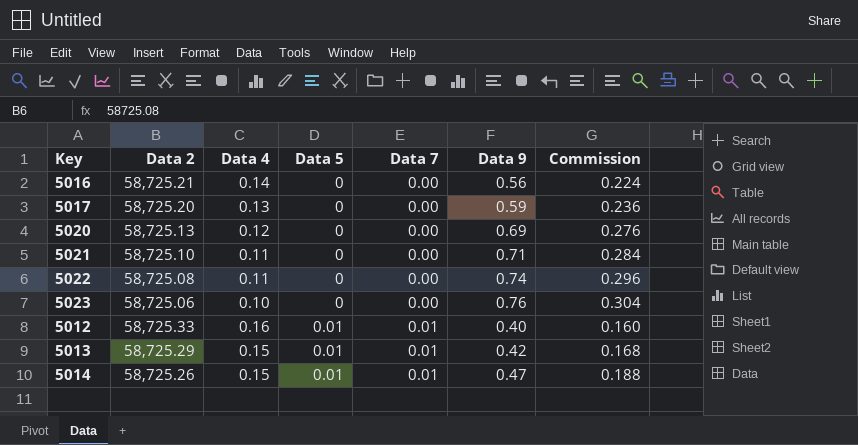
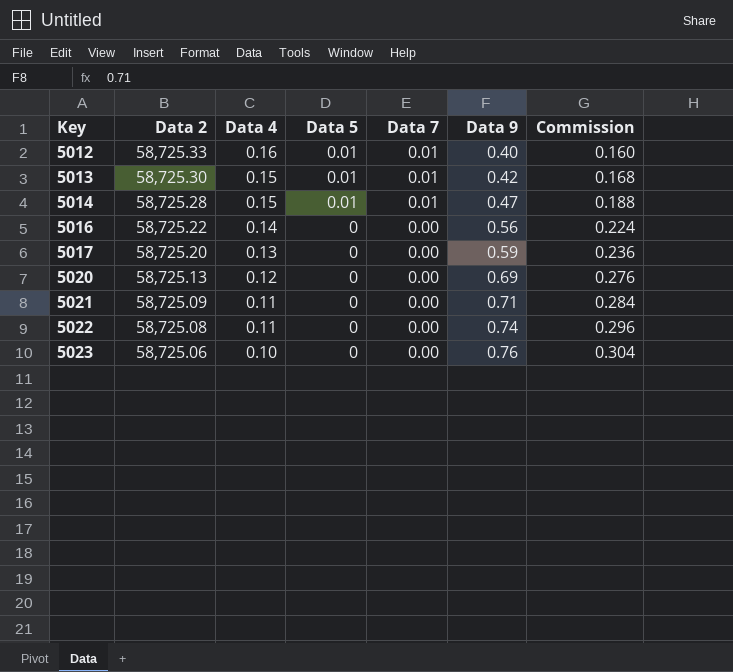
row order: Data 5 ascending -> Key ascending
5013 | Data 2: 58,725.29 -> 58,725.30
5014 | Data 2: 58,725.26 -> 58,725.28
5016 | Data 2: 58,725.21 -> 58,725.22
5021 | Data 2: 58,725.10 -> 58,725.09

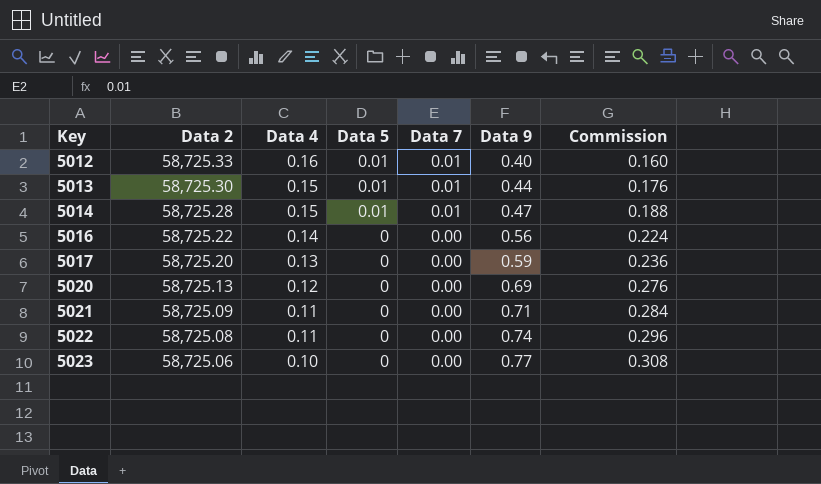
5013 | Data 9: 0.42 -> 0.44
5013 | Commission: 0.168 -> 0.176
5023 | Data 9: 0.76 -> 0.77
5023 | Commission: 0.304 -> 0.308

